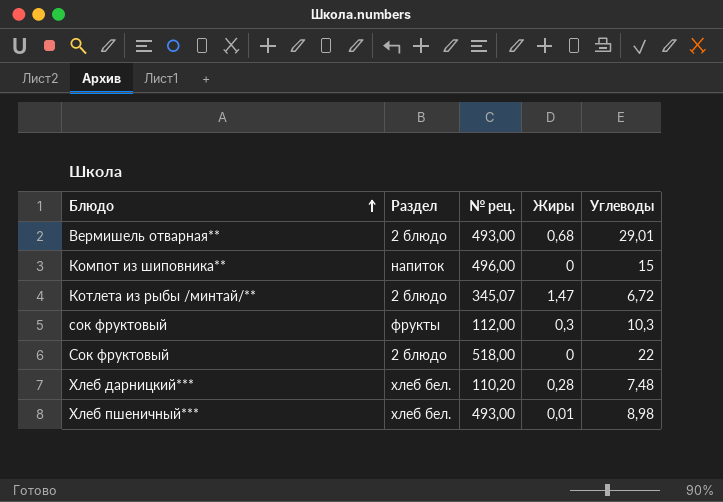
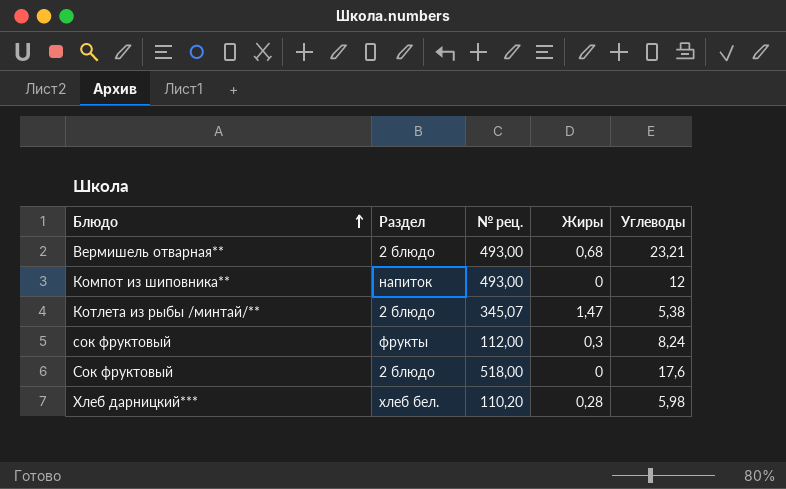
row Хлеб пшеничный***: хлеб бел. | 493,00 | 0,01 | 8,98 -> none
Вермишель отварная** | Углеводы: 29,01 -> 23,21
Компот из шиповника** | № рец.: 496,00 -> 493,00
Компот из шиповника** | Углеводы: 15 -> 12
Котлета из рыбы /минтай/** | Углеводы: 6,72 -> 5,38
сок фруктовый | Углеводы: 10,3 -> 8,24
Сок фруктовый | Углеводы: 22 -> 17,6
Хлеб дарницкий*** | Углеводы: 7,48 -> 5,98

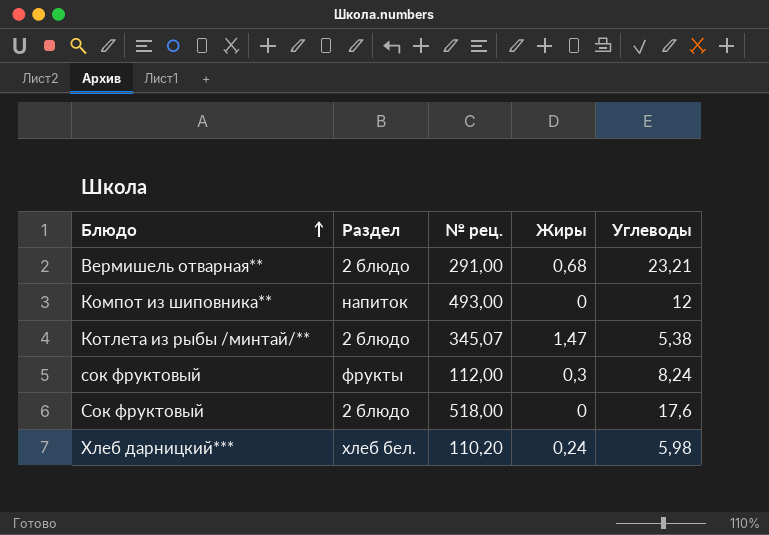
Вермишель отварная** | № рец.: 493,00 -> 291,00
Хлеб дарницкий*** | Жиры: 0,28 -> 0,24

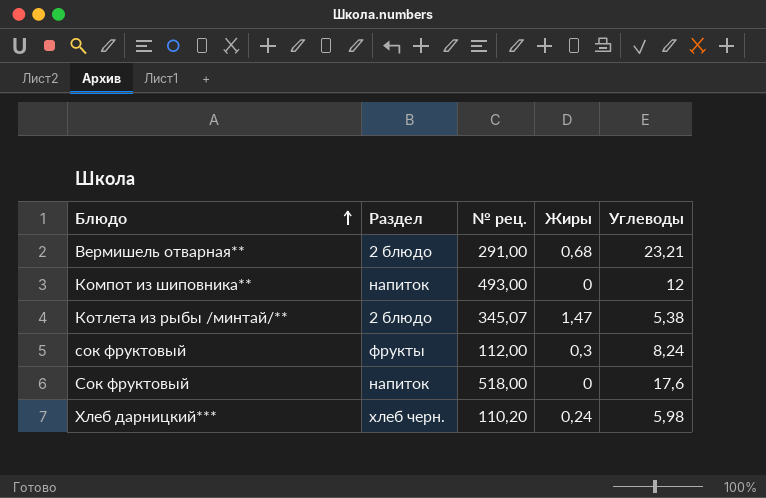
Сок фруктовый | Раздел: 2 блюдо -> напиток
Хлеб дарницкий*** | Раздел: хлеб бел. -> хлеб черн.

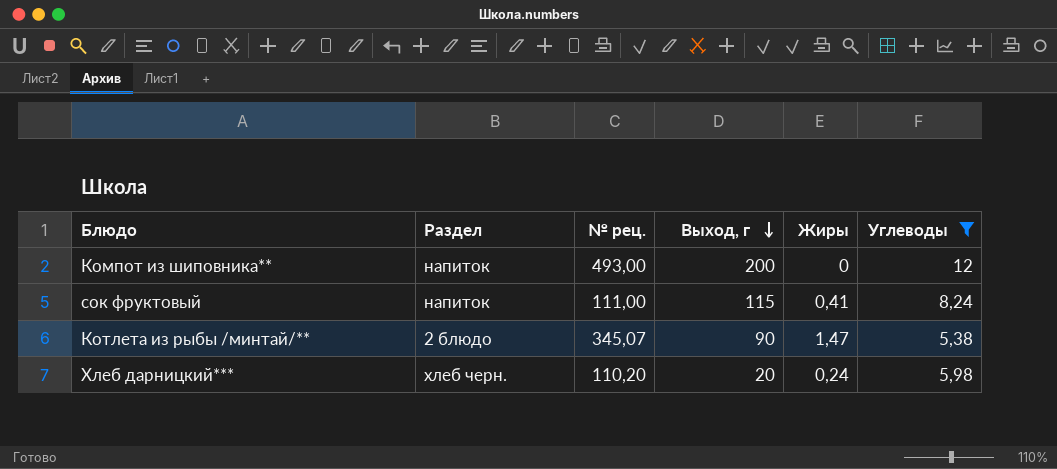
filter: none -> Углеводы <= 12
row order: Блюдо ascending -> Выход, г descending
column Выход, г | position: none -> 4
сок фруктовый | Раздел: фрукты -> напиток
сок фруктовый | № рец.: 112,00 -> 111,00
сок фруктовый | Жиры: 0,3 -> 0,41

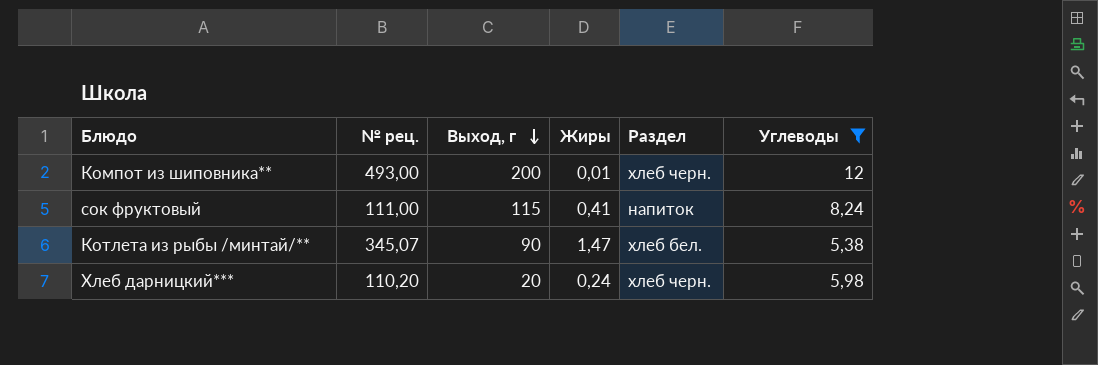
column Раздел | position: 2 -> 5
Компот из шиповника** | Жиры: 0 -> 0,01
Компот из шиповника** | Раздел: напиток -> хлеб черн.
Котлета из рыбы /минтай/** | Раздел: 2 блюдо -> хлеб бел.

